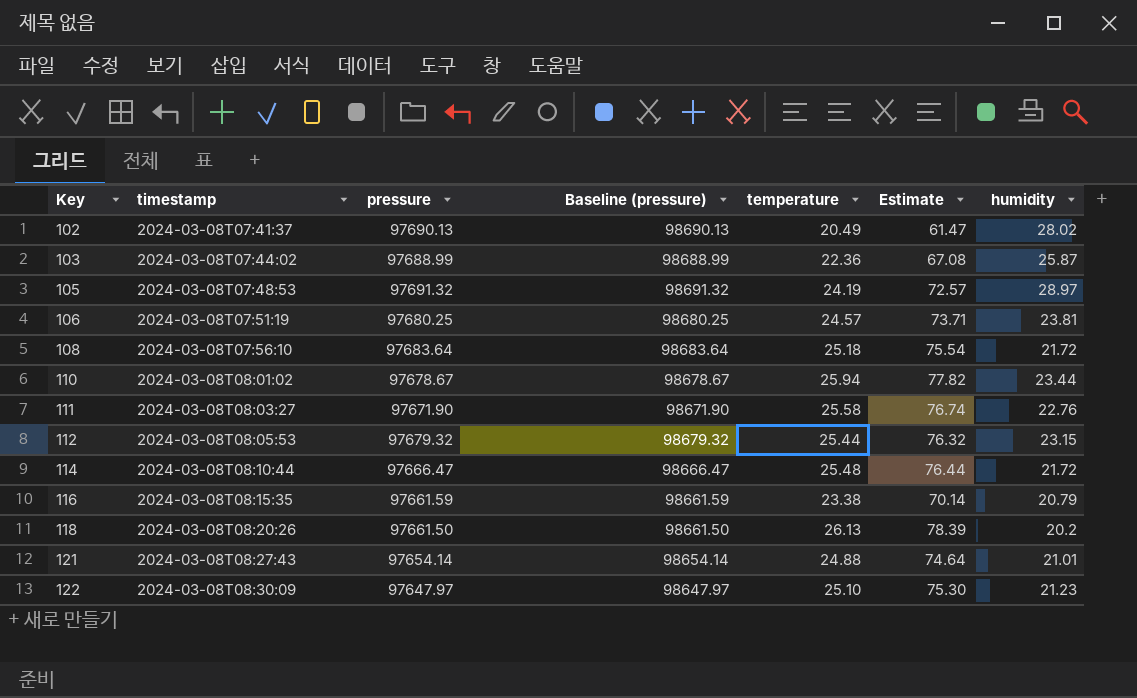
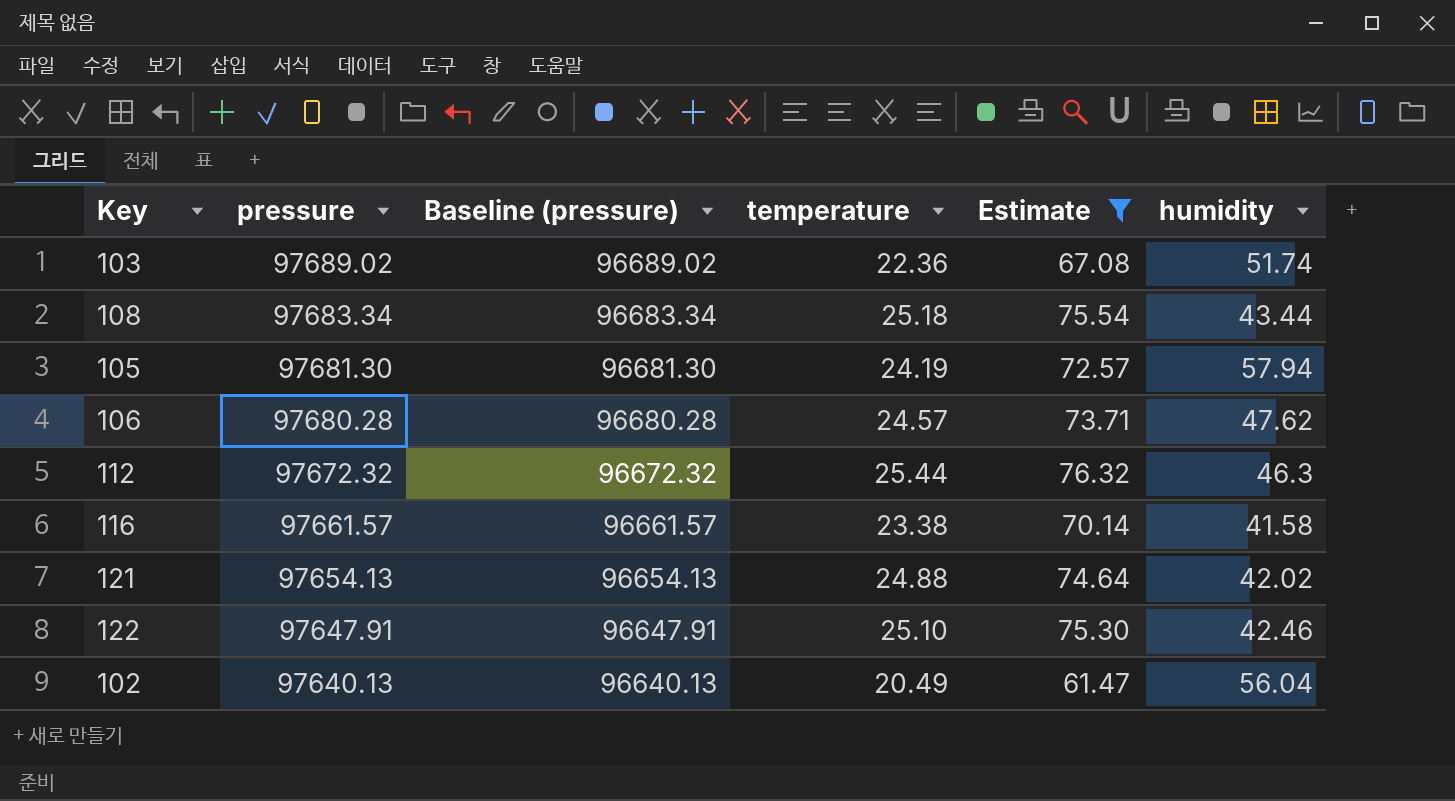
filter: none -> Estimate <= 76.32
row order: Key ascending -> pressure descending
column timestamp | position: 2 -> none
column Baseline (pressure) | formula: [pressure] + 1000 -> [pressure] - 1000
103 | pressure: 97688.99 -> 97689.02
103 | humidity: 25.87 -> 51.74
108 | pressure: 97683.64 -> 97683.34
108 | humidity: 21.72 -> 43.44
105 | pressure: 97691.32 -> 97681.30
105 | humidity: 28.97 -> 57.94
106 | pressure: 97680.25 -> 97680.28
106 | humidity: 23.81 -> 47.62
112 | pressure: 97679.32 -> 97672.32
112 | humidity: 23.15 -> 46.3
116 | pressure: 97661.59 -> 97661.57
116 | humidity: 20.79 -> 41.58
121 | pressure: 97654.14 -> 97654.13
121 | humidity: 21.01 -> 42.02
122 | pressure: 97647.97 -> 97647.91
122 | humidity: 21.23 -> 42.46
102 | pressure: 97690.13 -> 97640.13
102 | humidity: 28.02 -> 56.04

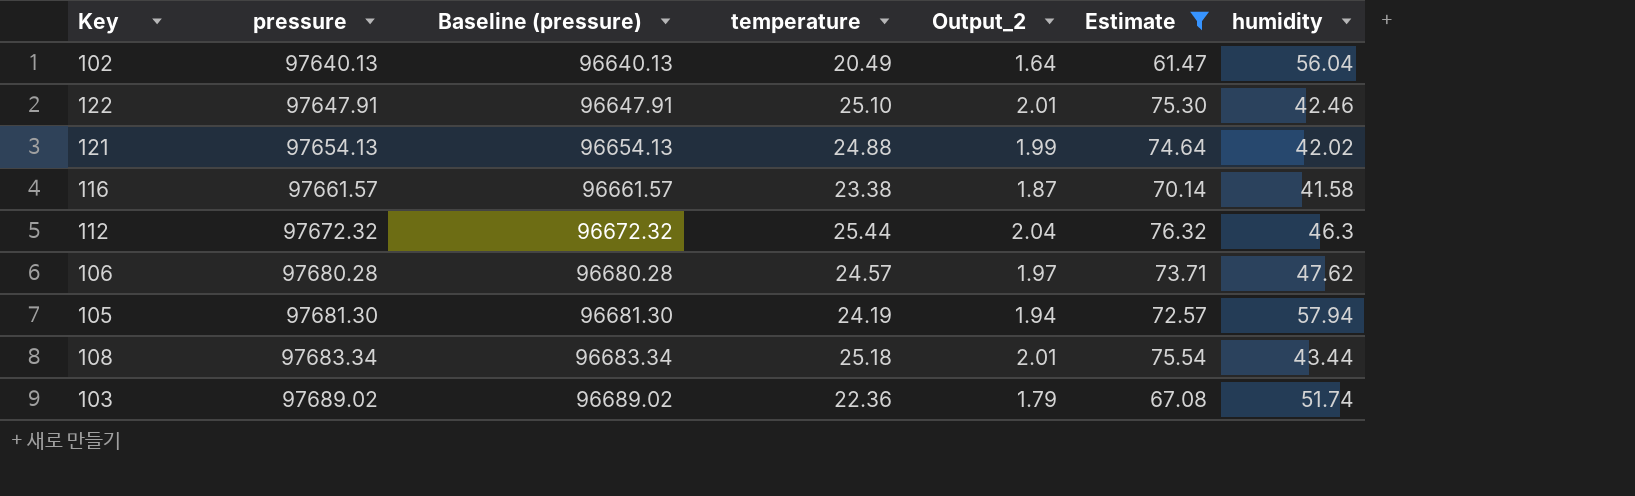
row order: pressure descending -> pressure ascending
column Output_2 | formula: none -> [temperature] * 0.08

